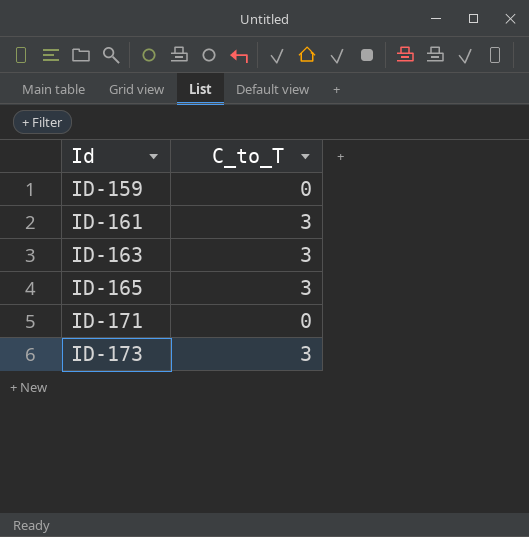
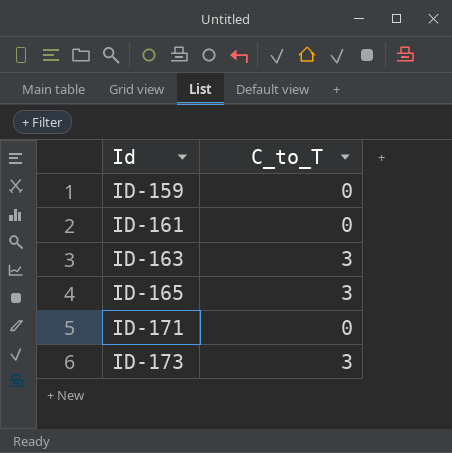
ID-161 | C_to_T: 3 -> 0

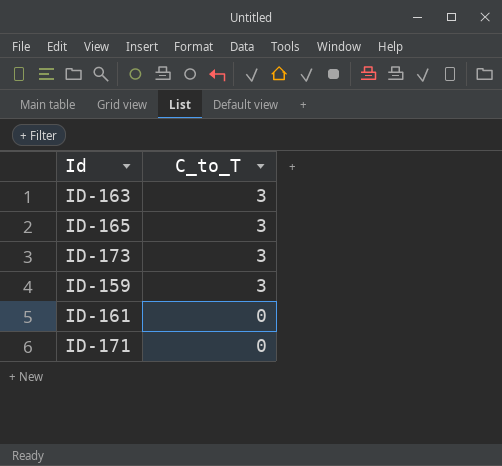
row order: Id ascending -> C_to_T descending
ID-159 | C_to_T: 0 -> 3

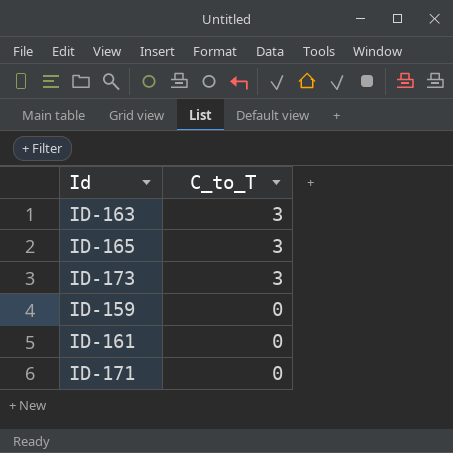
ID-159 | C_to_T: 3 -> 0

